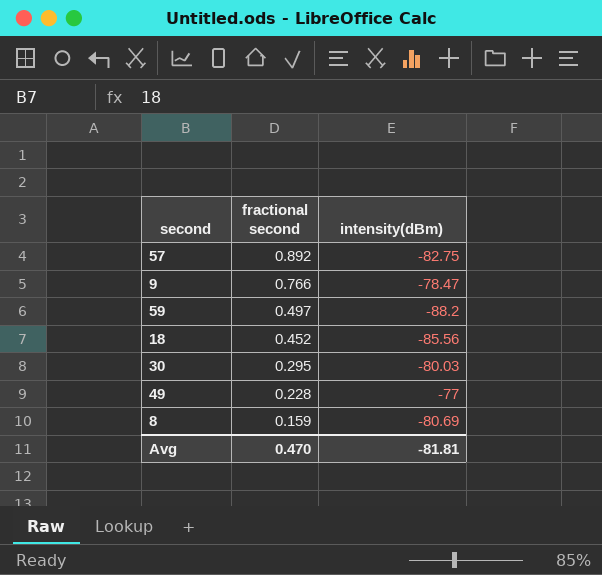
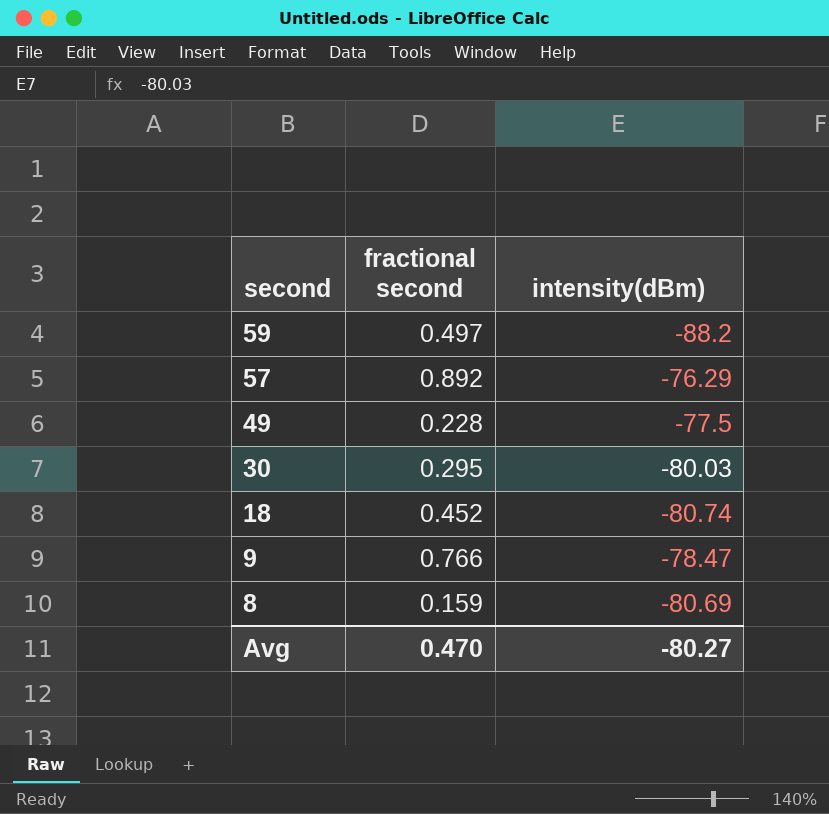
row order: fractional second descending -> second descending
57 | intensity(dBm): -82.75 -> -76.29
49 | intensity(dBm): -77 -> -77.5
18 | intensity(dBm): -85.56 -> -80.74
Avg | intensity(dBm): -81.81 -> -80.27

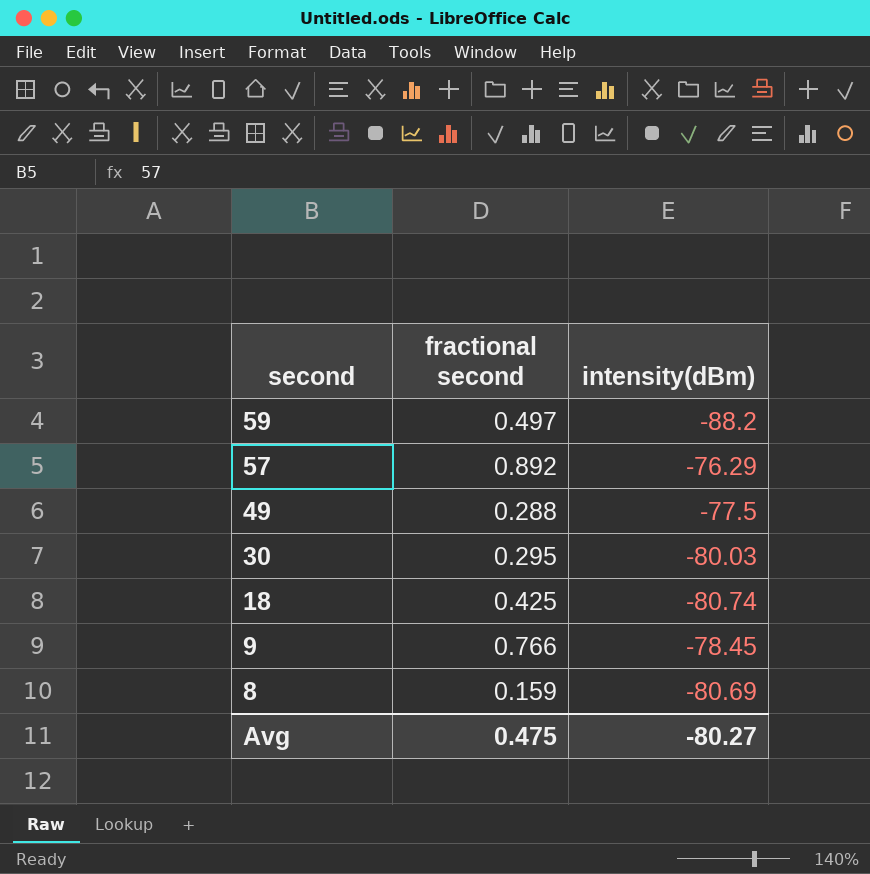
49 | fractional second: 0.228 -> 0.288
18 | fractional second: 0.452 -> 0.425
9 | intensity(dBm): -78.47 -> -78.45
Avg | fractional second: 0.470 -> 0.475

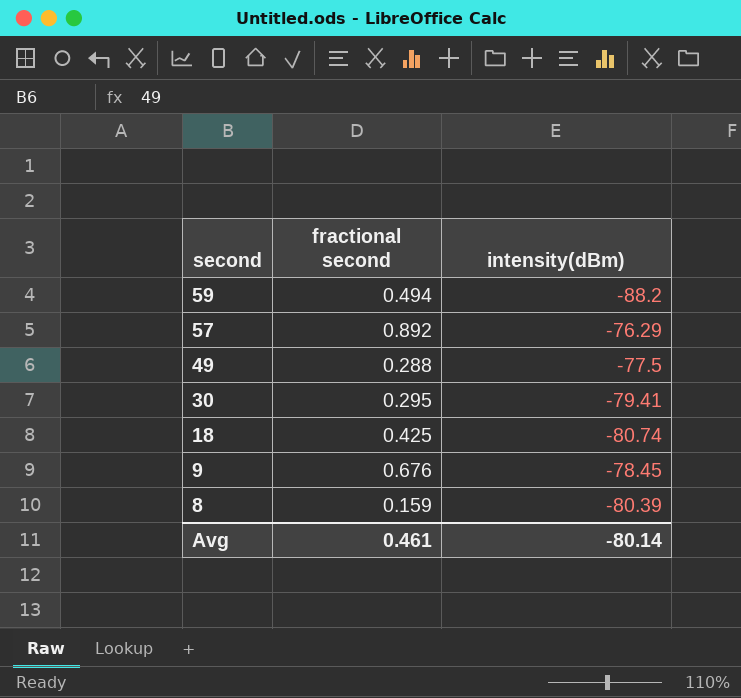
59 | fractional second: 0.497 -> 0.494
30 | intensity(dBm): -80.03 -> -79.41
9 | fractional second: 0.766 -> 0.676
8 | intensity(dBm): -80.69 -> -80.39
Avg | fractional second: 0.475 -> 0.461
Avg | intensity(dBm): -80.27 -> -80.14

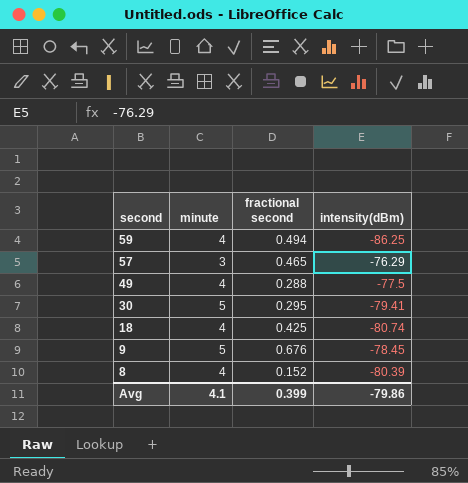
column minute | position: none -> 2
59 | intensity(dBm): -88.2 -> -86.25
57 | fractional second: 0.892 -> 0.465
8 | fractional second: 0.159 -> 0.152
Avg | fractional second: 0.461 -> 0.399
Avg | intensity(dBm): -80.14 -> -79.86

